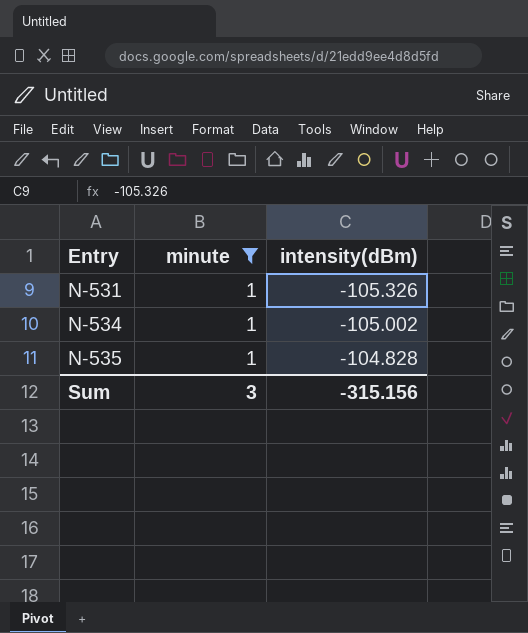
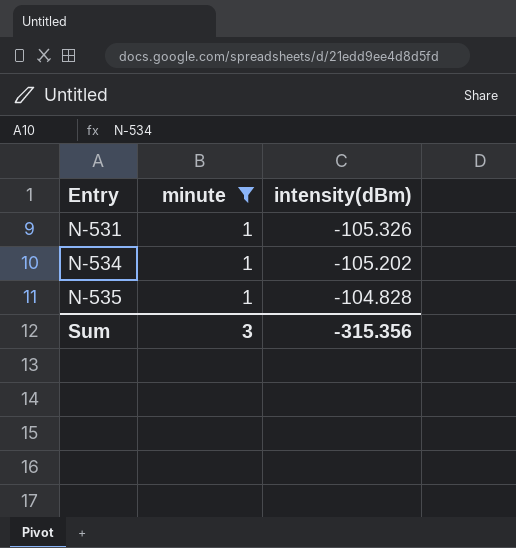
N-534 | intensity(dBm): -105.002 -> -105.202
Sum | intensity(dBm): -315.156 -> -315.356

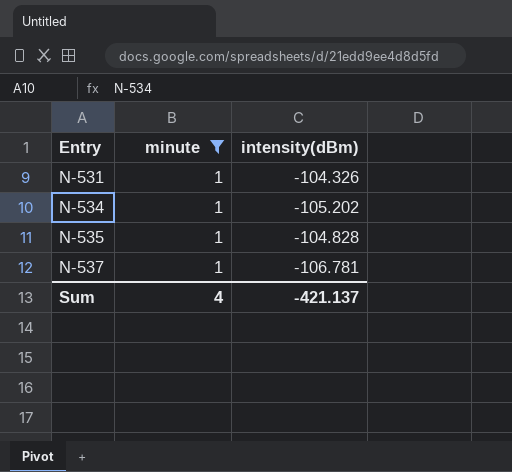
N-531 | intensity(dBm): -105.326 -> -104.326
row N-537: none -> 1 | -106.781
Sum | minute: 3 -> 4
Sum | intensity(dBm): -315.356 -> -421.137

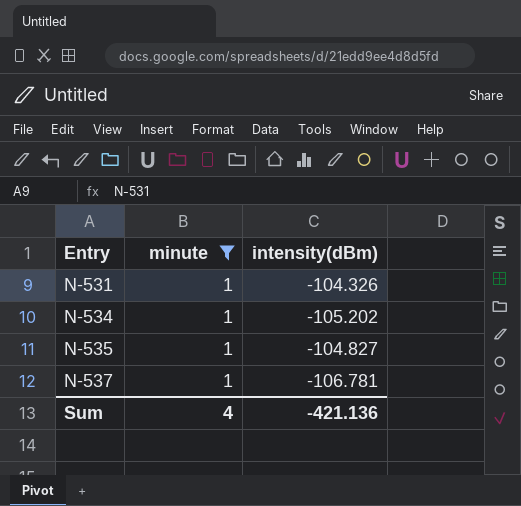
N-535 | intensity(dBm): -104.828 -> -104.827
Sum | intensity(dBm): -421.137 -> -421.136

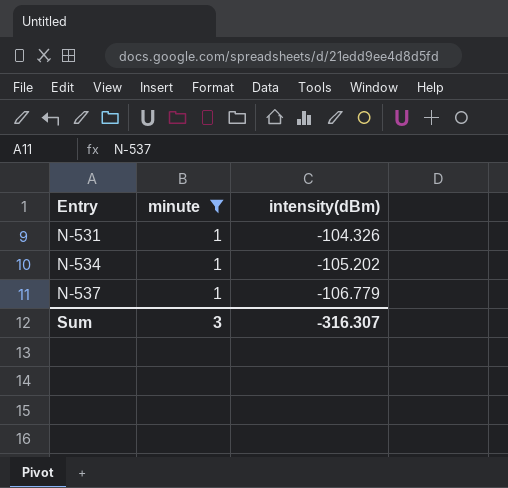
row N-535: 1 | -104.827 -> none
N-537 | intensity(dBm): -106.781 -> -106.779
Sum | minute: 4 -> 3
Sum | intensity(dBm): -421.136 -> -316.307

